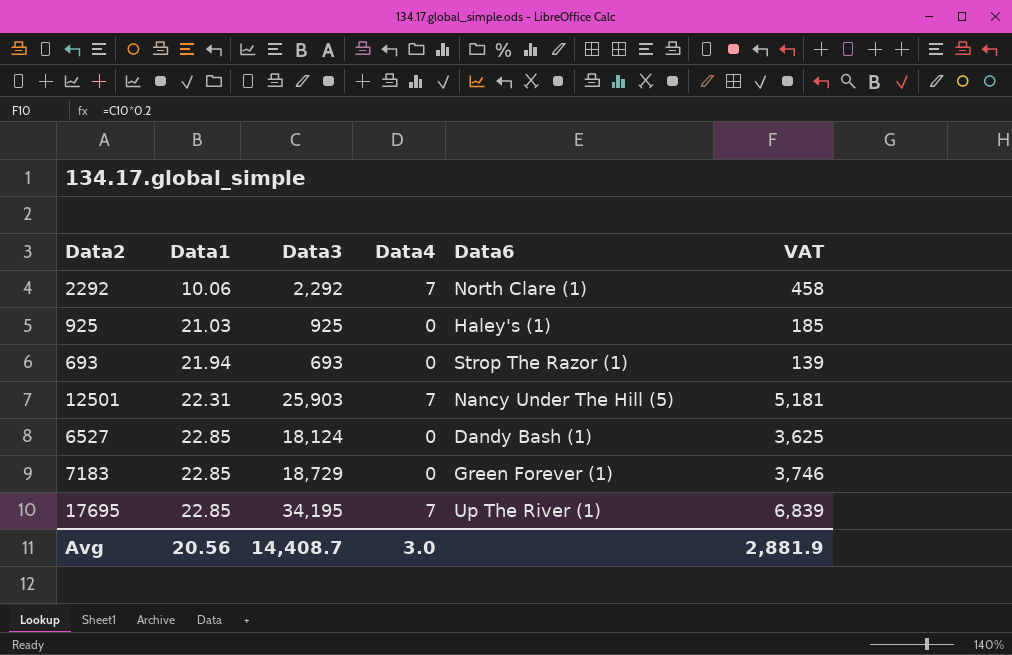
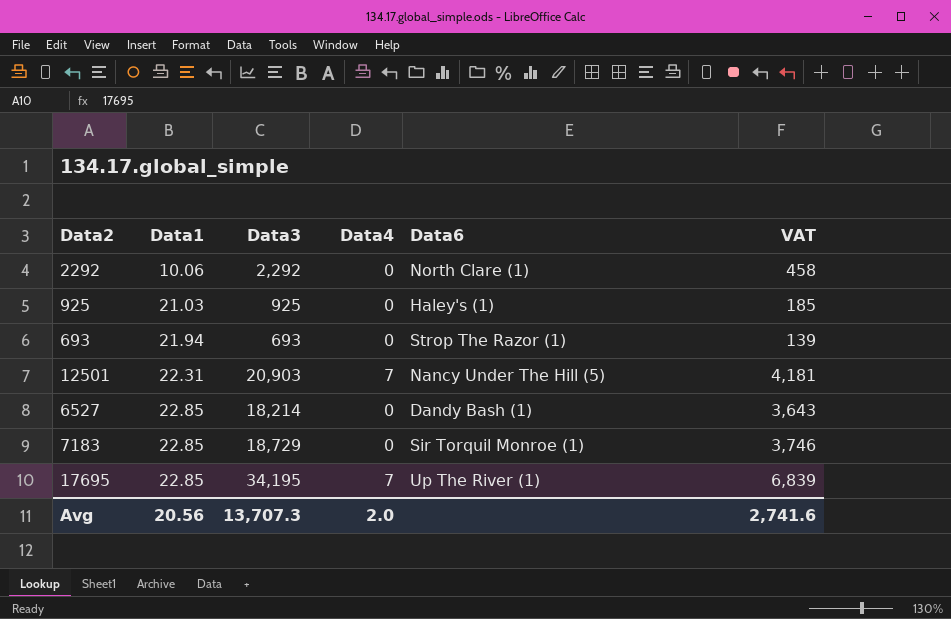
2292 | Data4: 7 -> 0
12501 | Data3: 25,903 -> 20,903
12501 | VAT: 5,181 -> 4,181
6527 | Data3: 18,124 -> 18,214
6527 | VAT: 3,625 -> 3,643
7183 | Data6: Green Forever (1) -> Sir Torquil Monroe (1)
Avg | Data3: 14,408.7 -> 13,707.3
Avg | Data4: 3.0 -> 2.0
Avg | VAT: 2,881.9 -> 2,741.6

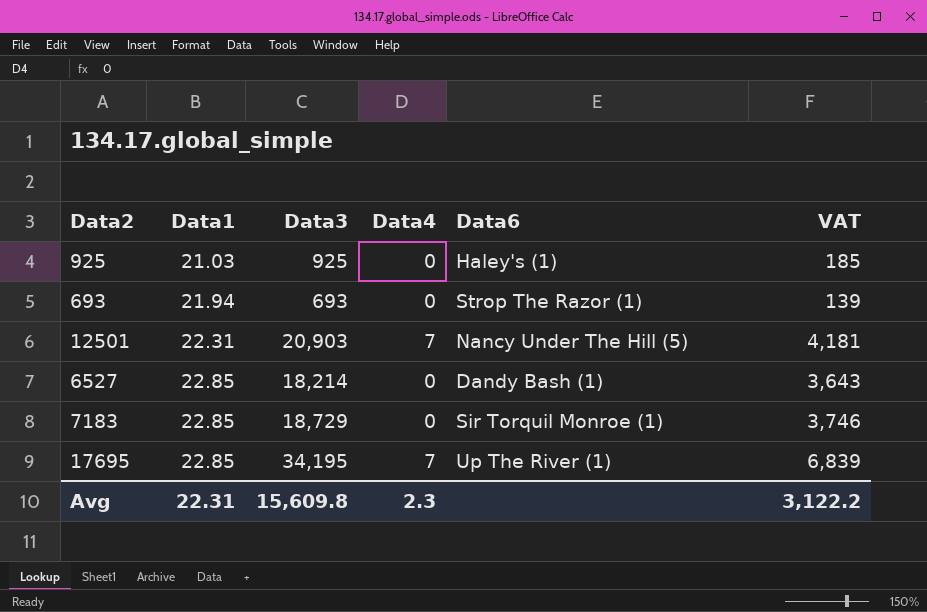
row 2292: 10.06 | 2,292 | 0 | North Clare (1) | 458 -> none
Avg | Data1: 20.56 -> 22.31
Avg | Data3: 13,707.3 -> 15,609.8
Avg | Data4: 2.0 -> 2.3
Avg | VAT: 2,741.6 -> 3,122.2

